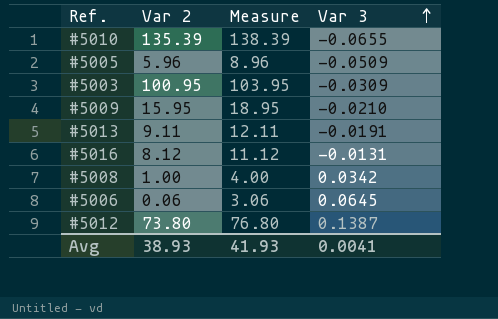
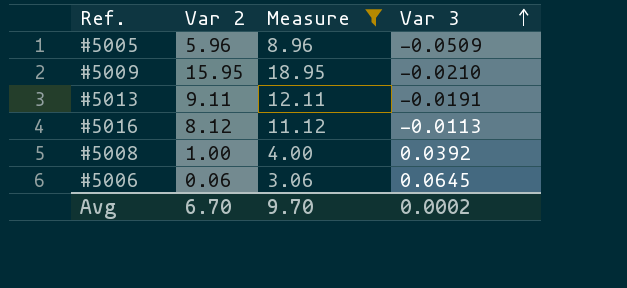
filter: none -> Measure <= 18.95
#5016 | Var 3: -0.0131 -> -0.0113
#5008 | Var 3: 0.0342 -> 0.0392
Avg | Var 2: 38.93 -> 6.70
Avg | Measure: 41.93 -> 9.70
Avg | Var 3: 0.0041 -> 0.0002

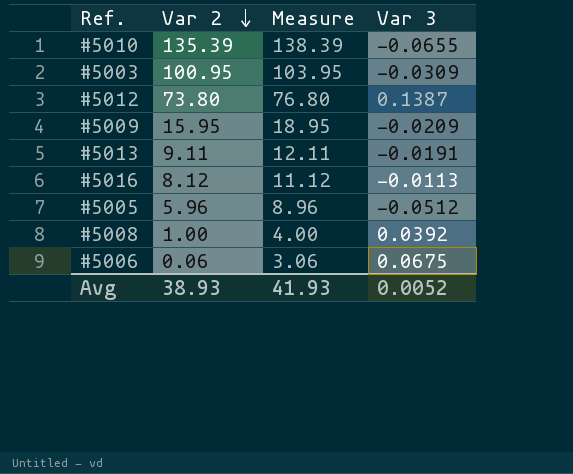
filter: Measure <= 18.95 -> none
row order: Var 3 ascending -> Var 2 descending
#5009 | Var 3: -0.0210 -> -0.0209
#5005 | Var 3: -0.0509 -> -0.0512
#5006 | Var 3: 0.0645 -> 0.0675
Avg | Var 2: 6.70 -> 38.93
Avg | Measure: 9.70 -> 41.93
Avg | Var 3: 0.0002 -> 0.0052

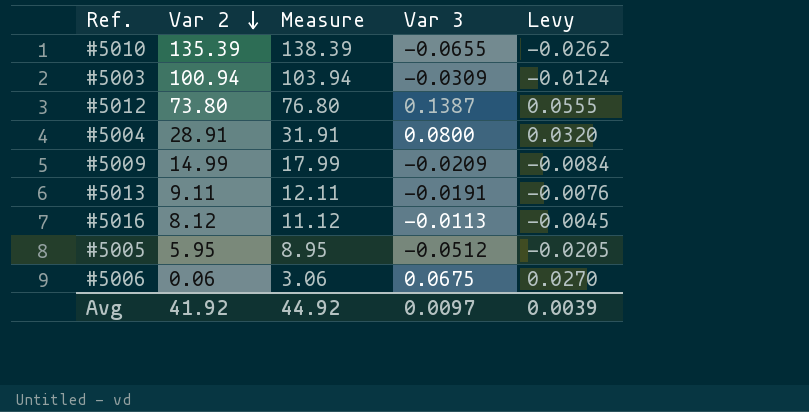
column Levy | formula: none -> [Var 3] * 0.4
row #5008: 1.00 | 4.00 | 0.0392 -> none
#5003 | Var 2: 100.95 -> 100.94
#5003 | Measure: 103.95 -> 103.94
row #5004: none -> 28.91 | 31.91 | 0.0800 | 0.0320
#5009 | Var 2: 15.95 -> 14.99
#5009 | Measure: 18.95 -> 17.99
#5005 | Var 2: 5.96 -> 5.95
#5005 | Measure: 8.96 -> 8.95
Avg | Var 2: 38.93 -> 41.92
Avg | Measure: 41.93 -> 44.92
Avg | Var 3: 0.0052 -> 0.0097

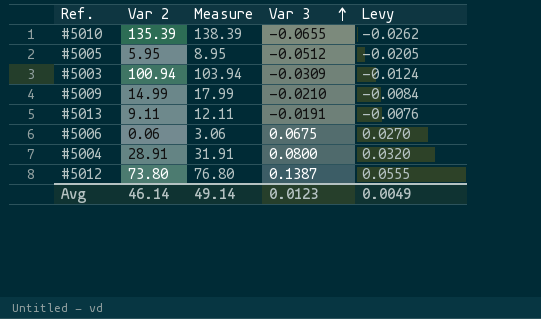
row order: Var 2 descending -> Var 3 ascending
row #5016: 8.12 | 11.12 | -0.0113 | -0.0045 -> none
#5009 | Var 3: -0.0209 -> -0.0210
Avg | Var 2: 41.92 -> 46.14
Avg | Measure: 44.92 -> 49.14
Avg | Var 3: 0.0097 -> 0.0123
Avg | Levy: 0.0039 -> 0.0049

